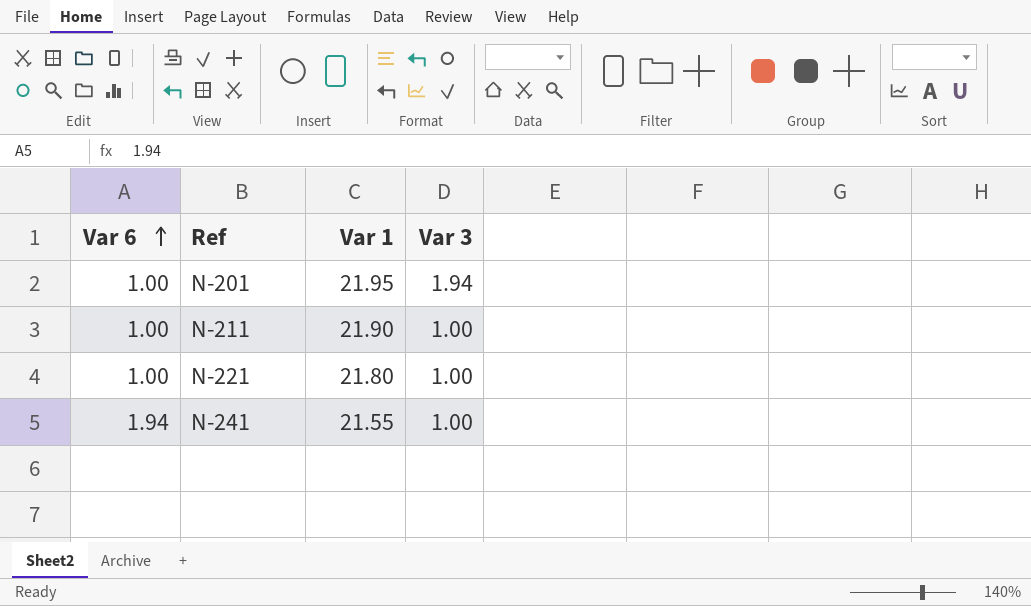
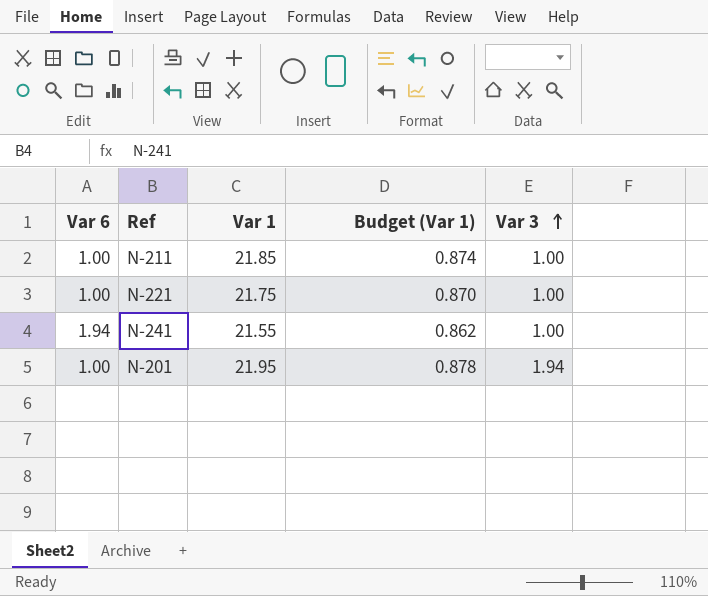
row order: Var 6 ascending -> Var 3 ascending
column Budget (Var 1) | formula: none -> [Var 1] * 0.04
N-211 | Var 1: 21.90 -> 21.85
N-221 | Var 1: 21.80 -> 21.75

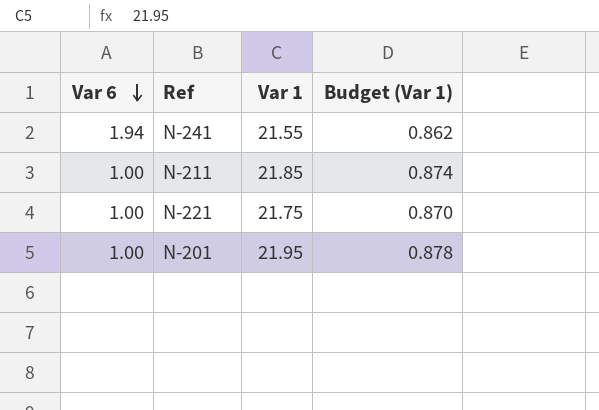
row order: Var 3 ascending -> Var 6 descending
column Var 3 | position: 5 -> none

